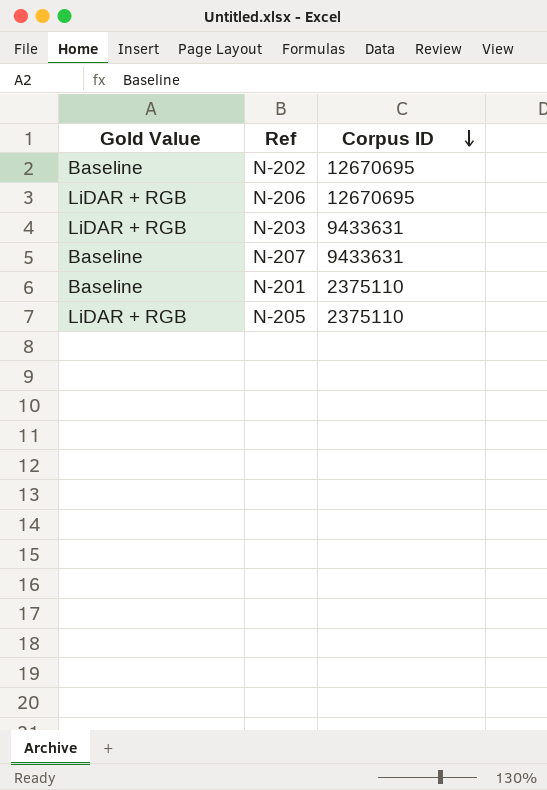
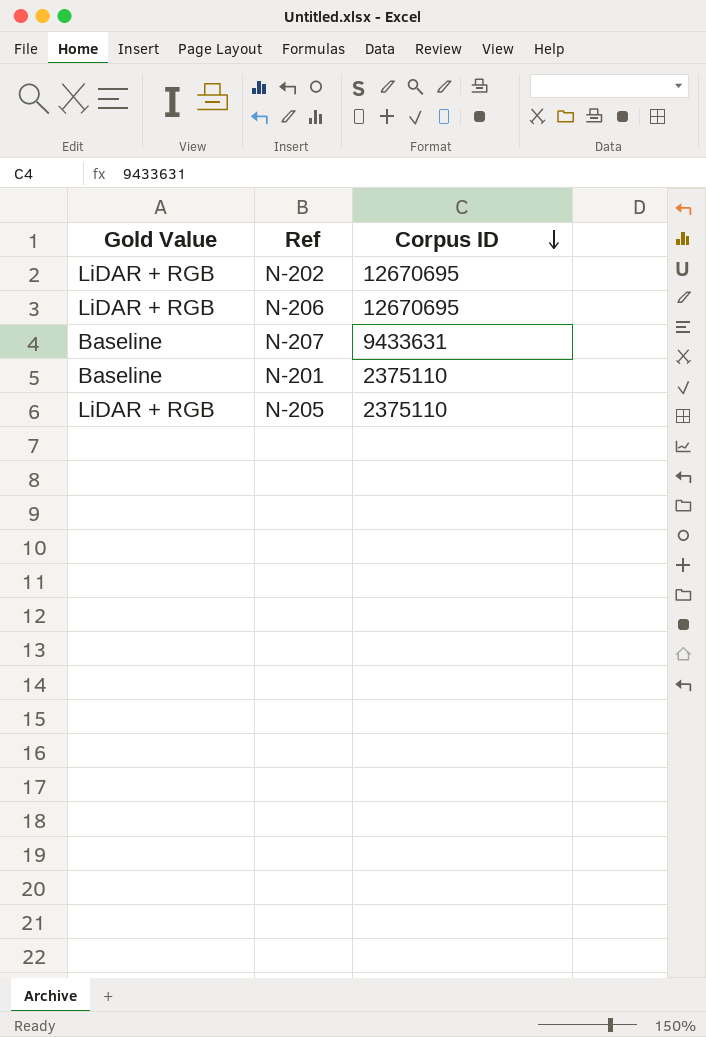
row N-203: LiDAR + RGB | 9433631 -> none
N-202 | Gold Value: Baseline -> LiDAR + RGB

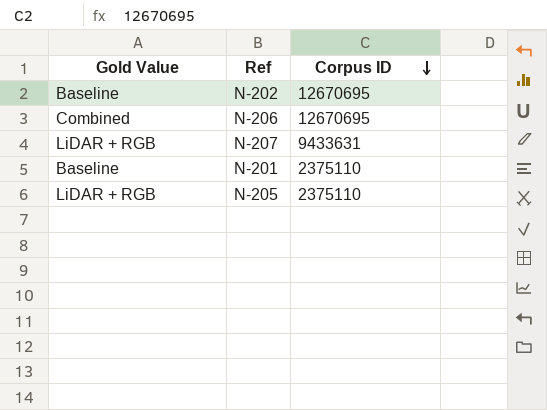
N-202 | Gold Value: LiDAR + RGB -> Baseline
N-206 | Gold Value: LiDAR + RGB -> Combined
N-207 | Gold Value: Baseline -> LiDAR + RGB

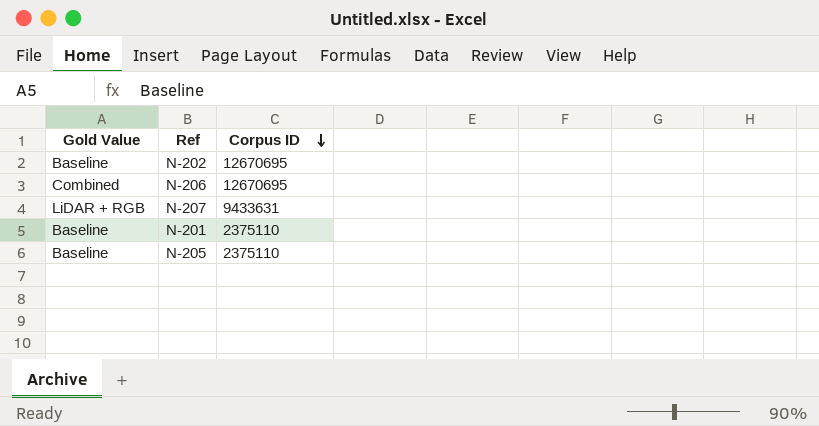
N-205 | Gold Value: LiDAR + RGB -> Baseline

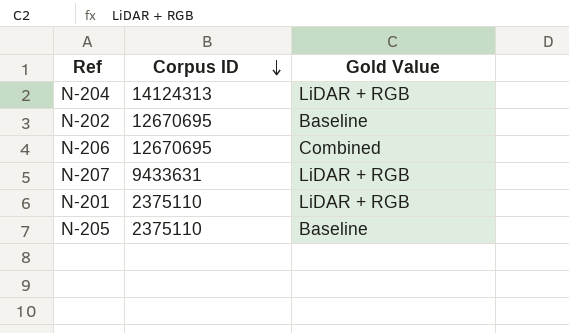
column Gold Value | position: 1 -> 3
row N-204: none -> 14124313 | LiDAR + RGB
N-201 | Gold Value: Baseline -> LiDAR + RGB

